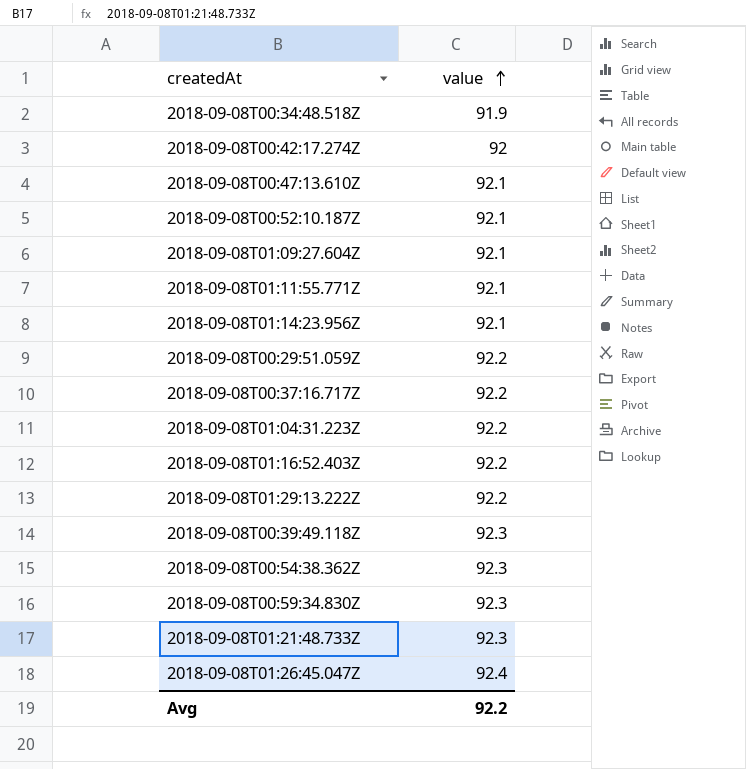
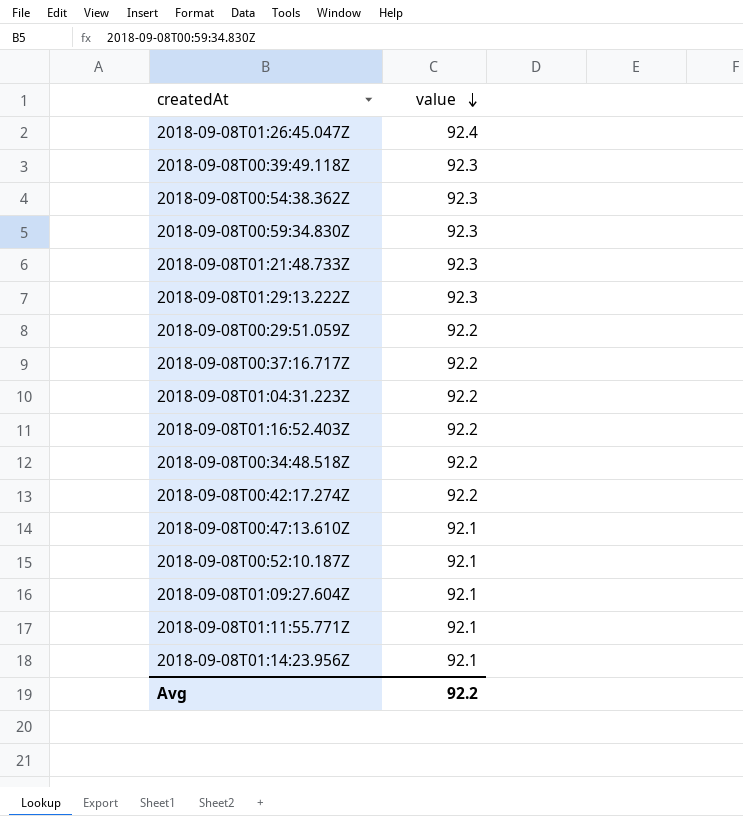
row order: value ascending -> value descending
2018-09-08T01:29:13.222Z | value: 92.2 -> 92.3
2018-09-08T00:34:48.518Z | value: 91.9 -> 92.2
2018-09-08T00:42:17.274Z | value: 92 -> 92.2

